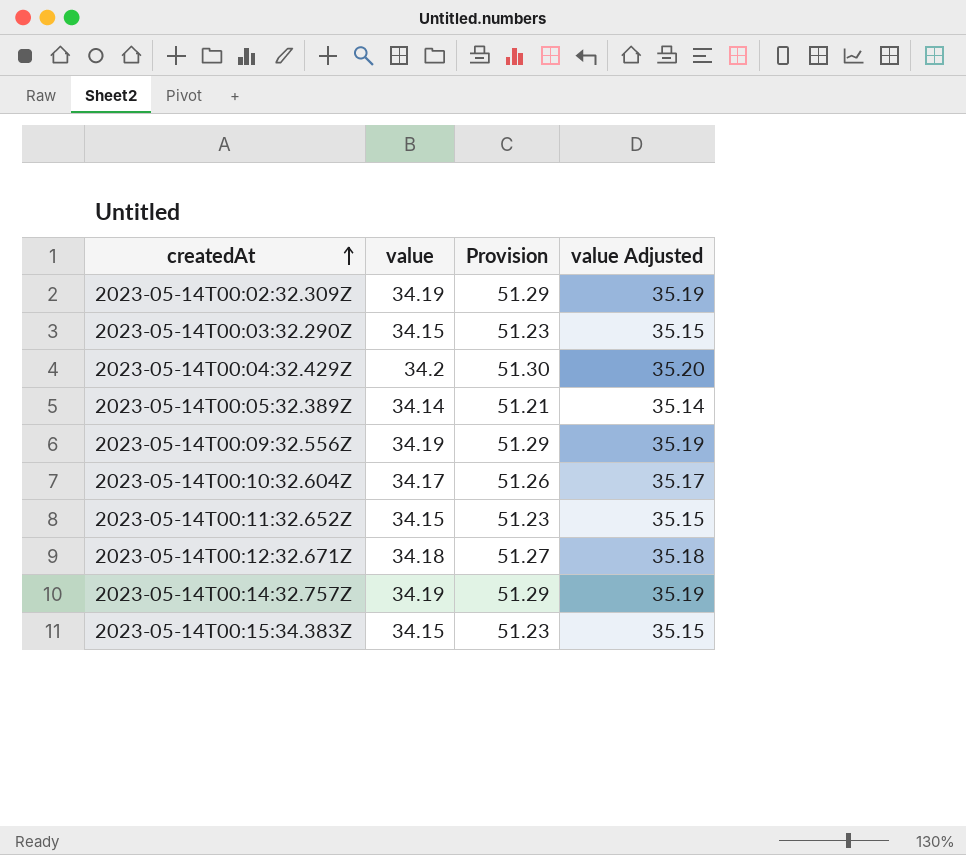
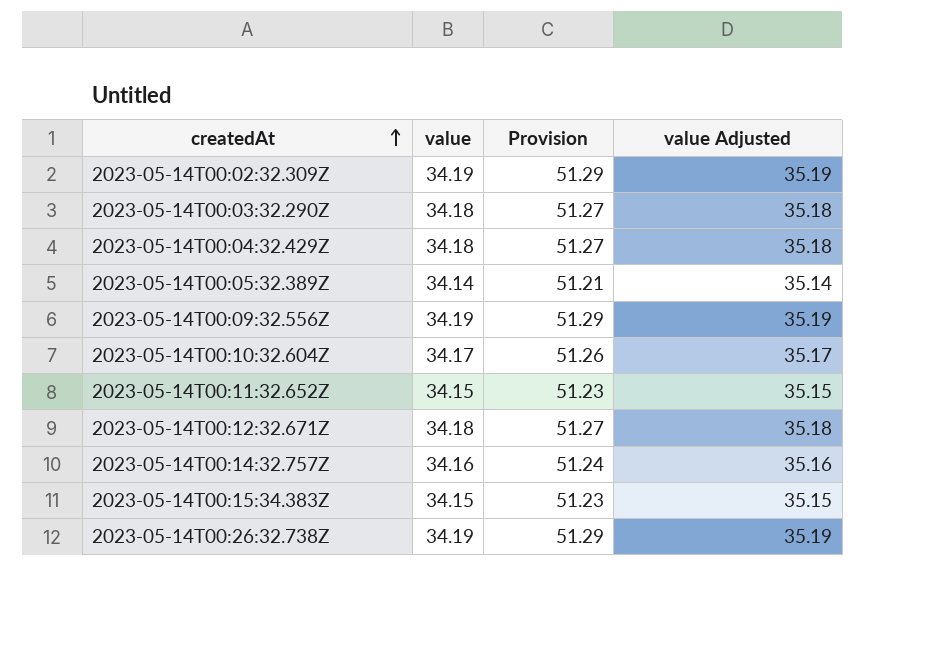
2023-05-14T00:03:32.290Z | value: 34.15 -> 34.18
2023-05-14T00:03:32.290Z | Provision: 51.23 -> 51.27
2023-05-14T00:03:32.290Z | value Adjusted: 35.15 -> 35.18
2023-05-14T00:04:32.429Z | value: 34.2 -> 34.18
2023-05-14T00:04:32.429Z | Provision: 51.30 -> 51.27
2023-05-14T00:04:32.429Z | value Adjusted: 35.20 -> 35.18
2023-05-14T00:14:32.757Z | value: 34.19 -> 34.16
2023-05-14T00:14:32.757Z | Provision: 51.29 -> 51.24
2023-05-14T00:14:32.757Z | value Adjusted: 35.19 -> 35.16
row 2023-05-14T00:26:32.738Z: none -> 34.19 | 51.29 | 35.19

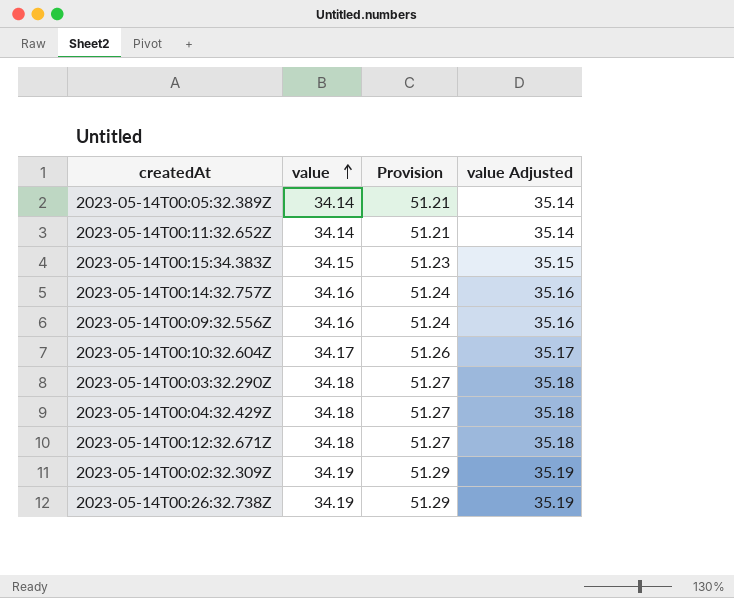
row order: createdAt ascending -> value ascending
2023-05-14T00:11:32.652Z | value: 34.15 -> 34.14
2023-05-14T00:11:32.652Z | Provision: 51.23 -> 51.21
2023-05-14T00:11:32.652Z | value Adjusted: 35.15 -> 35.14
2023-05-14T00:09:32.556Z | value: 34.19 -> 34.16
2023-05-14T00:09:32.556Z | Provision: 51.29 -> 51.24
2023-05-14T00:09:32.556Z | value Adjusted: 35.19 -> 35.16

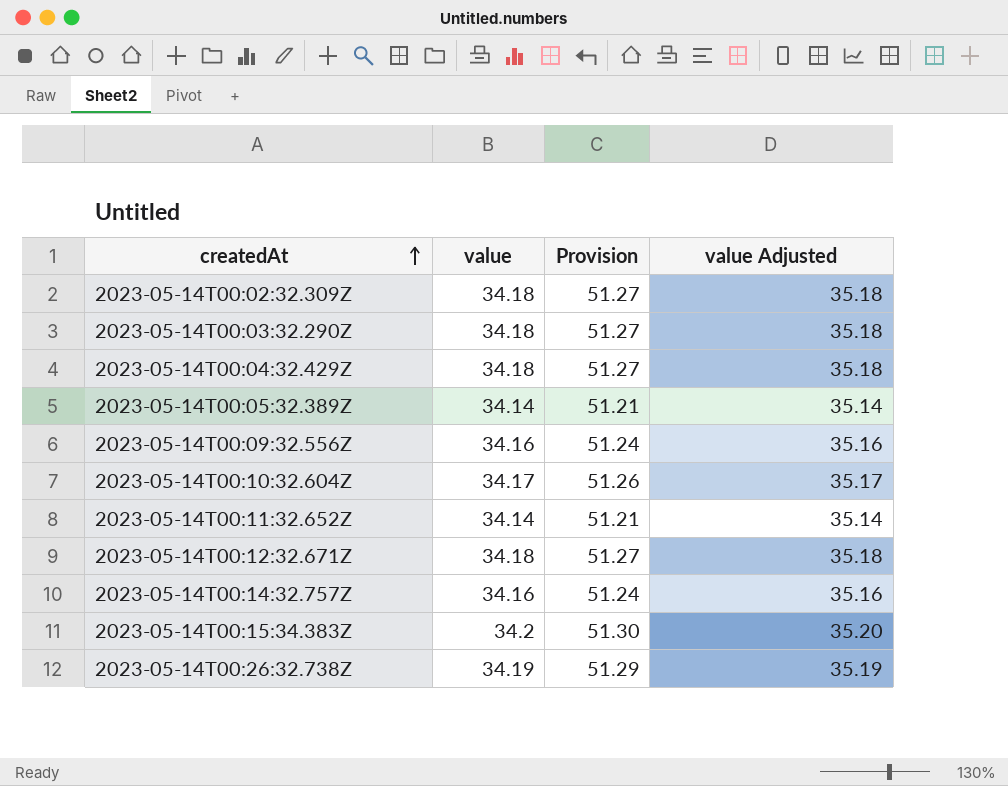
row order: value ascending -> createdAt ascending
2023-05-14T00:02:32.309Z | value: 34.19 -> 34.18
2023-05-14T00:02:32.309Z | Provision: 51.29 -> 51.27
2023-05-14T00:02:32.309Z | value Adjusted: 35.19 -> 35.18
2023-05-14T00:15:34.383Z | value: 34.15 -> 34.2
2023-05-14T00:15:34.383Z | Provision: 51.23 -> 51.30
2023-05-14T00:15:34.383Z | value Adjusted: 35.15 -> 35.20

